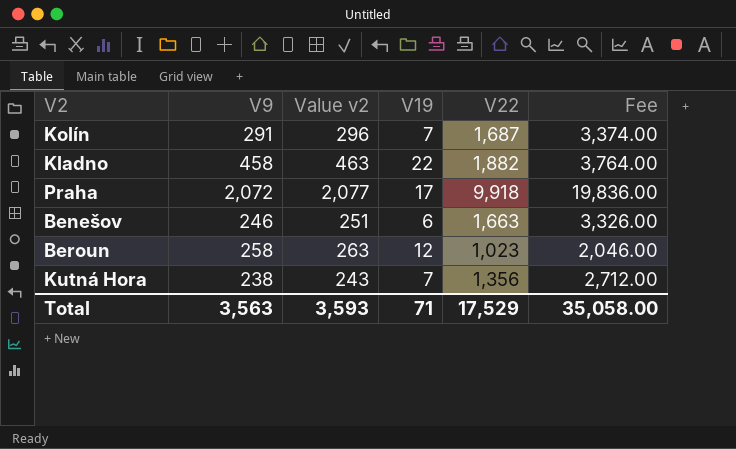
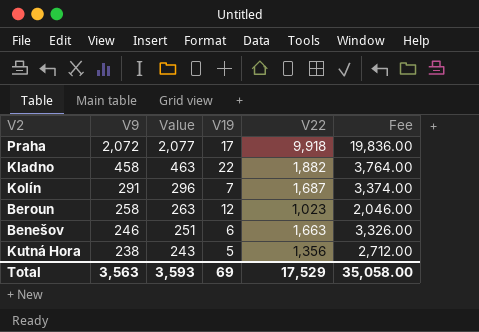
row order: none -> V9 descending
column name: Value v2 -> Value
Kutná Hora | V19: 7 -> 5
Total | V19: 71 -> 69

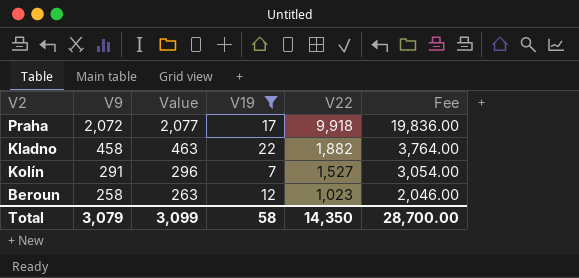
filter: none -> V19 >= 7
Kolín | V22: 1,687 -> 1,527
Kolín | Fee: 3,374.00 -> 3,054.00
Total | V9: 3,563 -> 3,079
Total | Value: 3,593 -> 3,099
Total | V19: 69 -> 58
Total | V22: 17,529 -> 14,350
Total | Fee: 35,058.00 -> 28,700.00

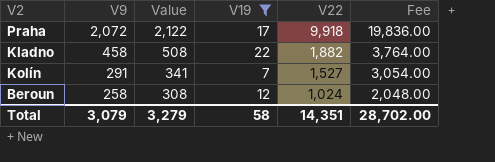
column Value | formula: [V9] + 5 -> [V9] + 50
Beroun | V22: 1,023 -> 1,024
Beroun | Fee: 2,046.00 -> 2,048.00
Total | Value: 3,099 -> 3,279
Total | V22: 14,350 -> 14,351
Total | Fee: 28,700.00 -> 28,702.00

